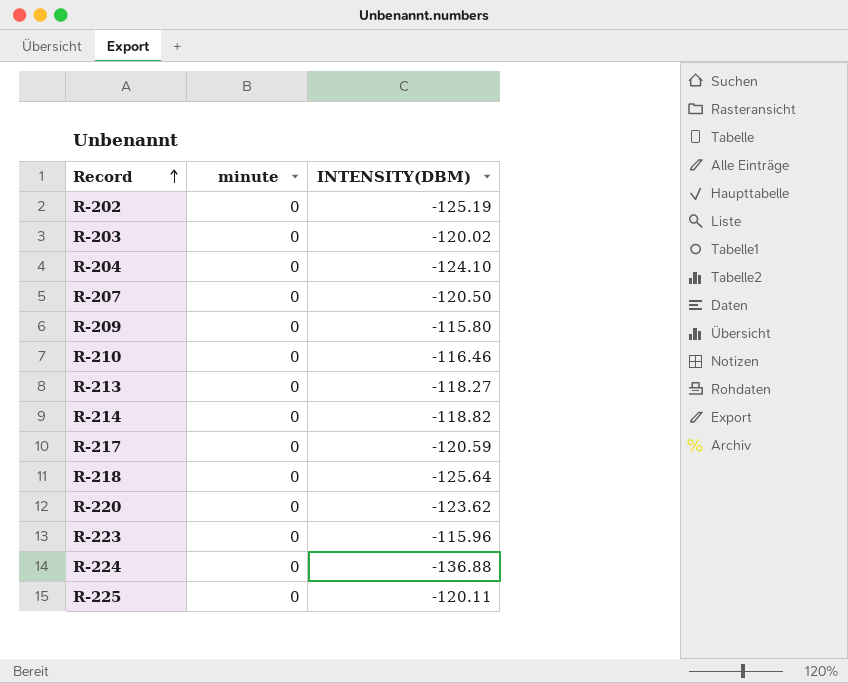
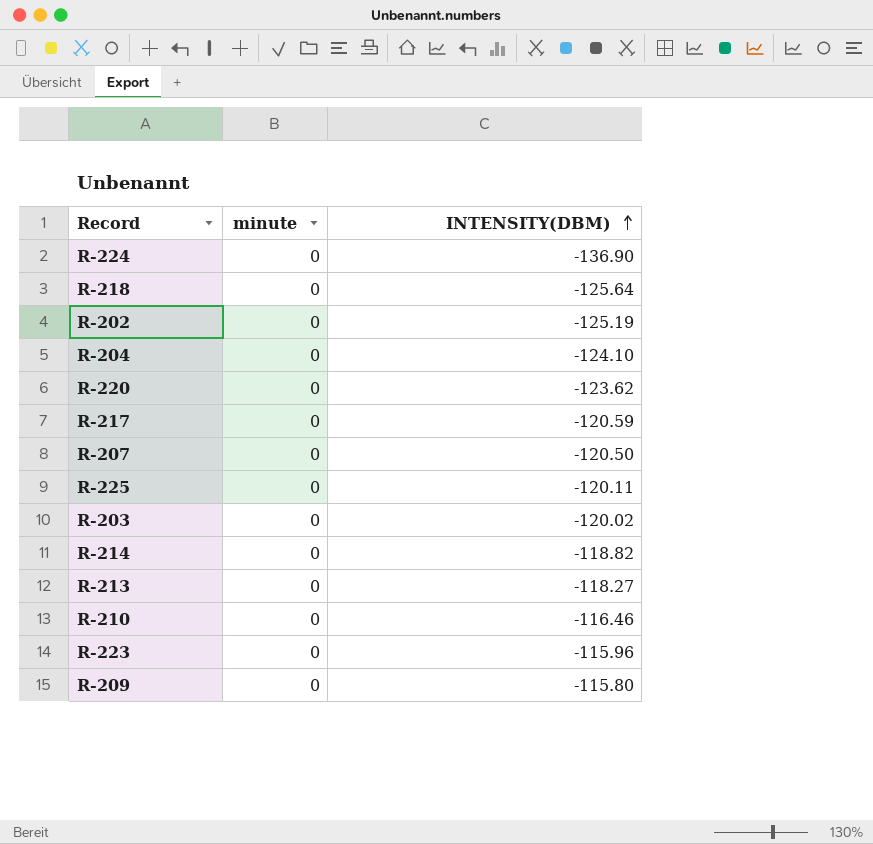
row order: Record ascending -> INTENSITY(DBM) ascending
R-224 | INTENSITY(DBM): -136.88 -> -136.90

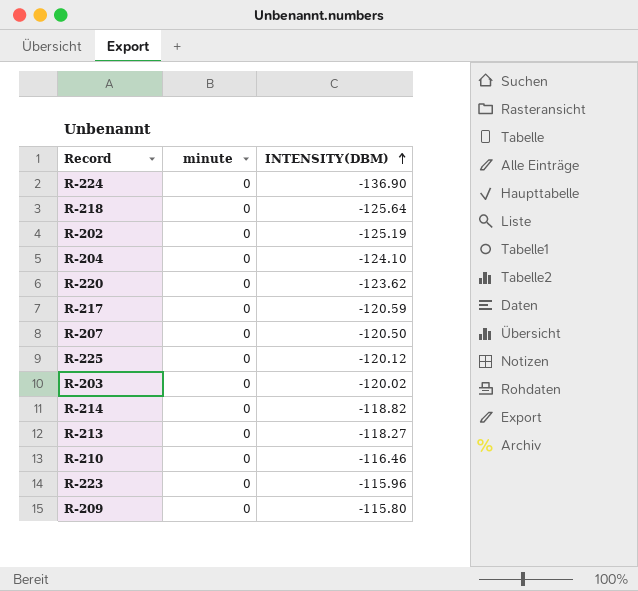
R-225 | INTENSITY(DBM): -120.11 -> -120.12

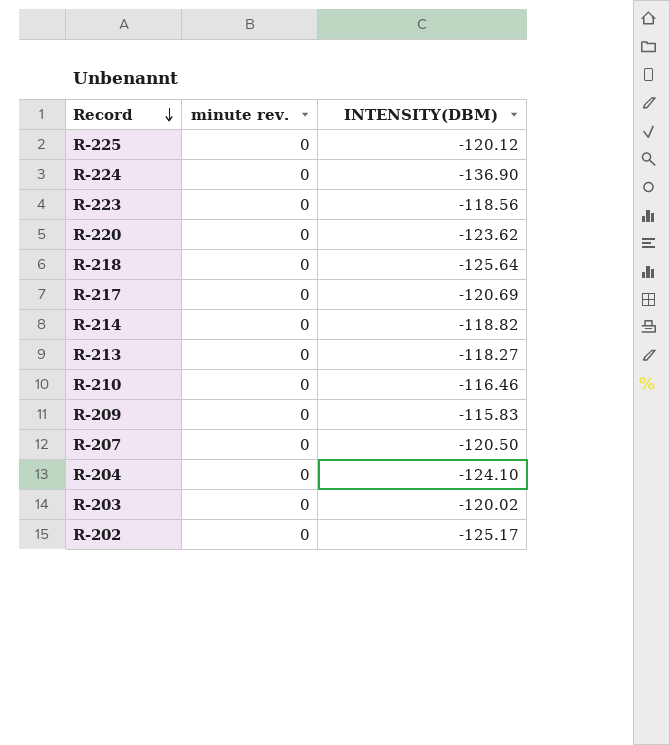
row order: INTENSITY(DBM) ascending -> Record descending
column name: minute -> minute rev.
R-223 | INTENSITY(DBM): -115.96 -> -118.56
R-217 | INTENSITY(DBM): -120.59 -> -120.69
R-209 | INTENSITY(DBM): -115.80 -> -115.83
R-202 | INTENSITY(DBM): -125.19 -> -125.17

